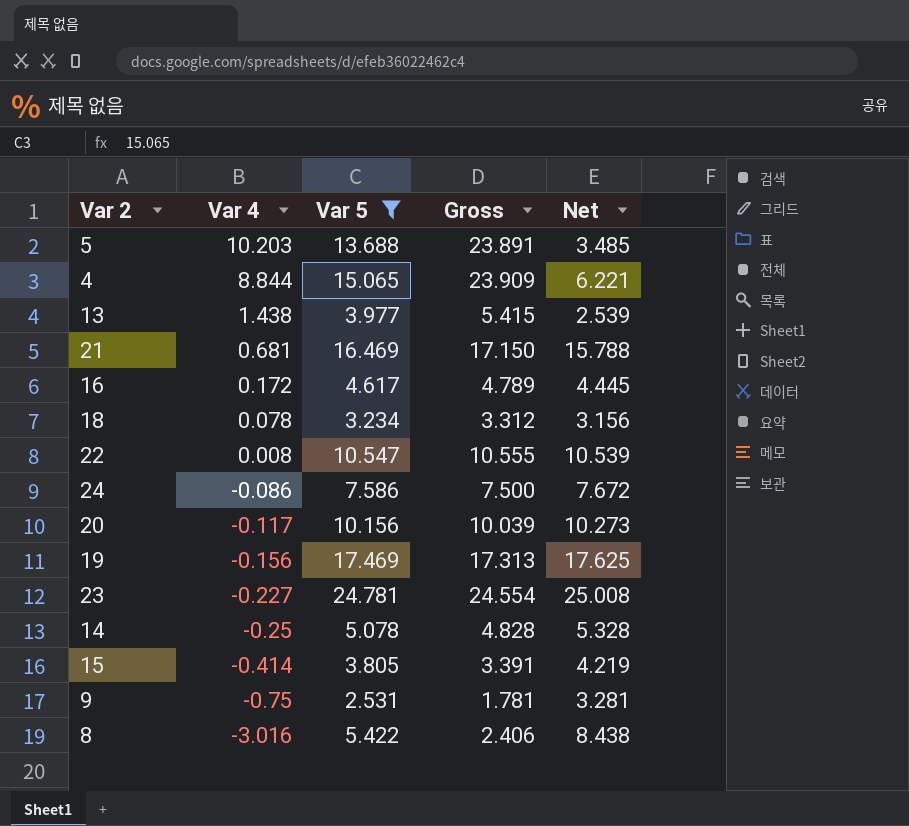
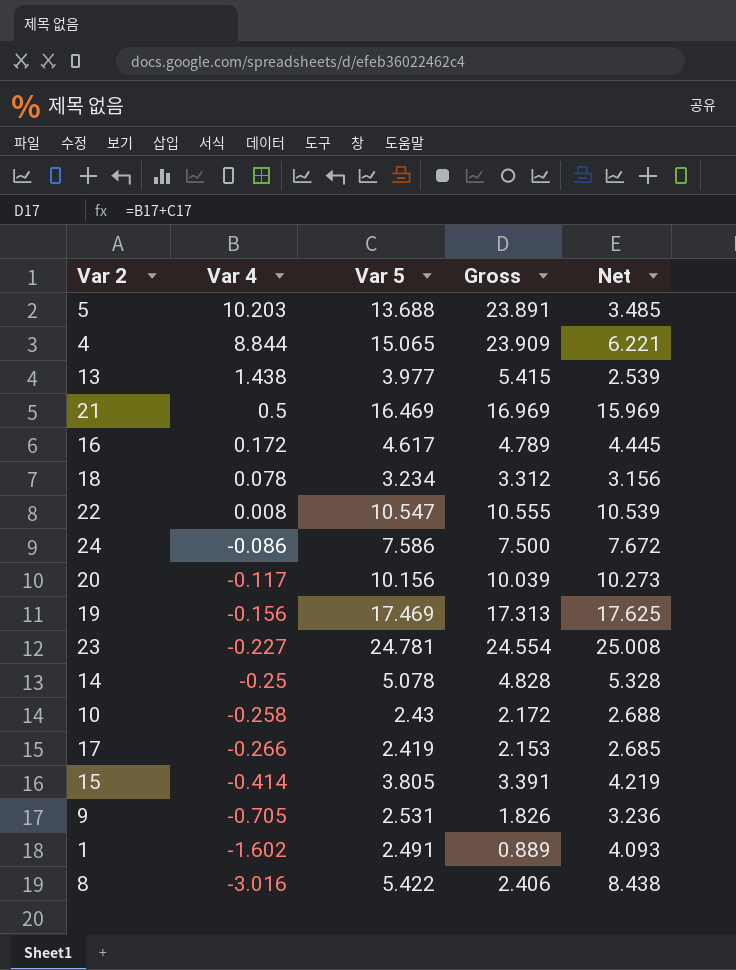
filter: Var 5 >= 2.531 -> none
21 | Var 4: 0.681 -> 0.5
21 | Gross: 17.150 -> 16.969
21 | Net: 15.788 -> 15.969
9 | Var 4: -0.75 -> -0.705
9 | Gross: 1.781 -> 1.826
9 | Net: 3.281 -> 3.236

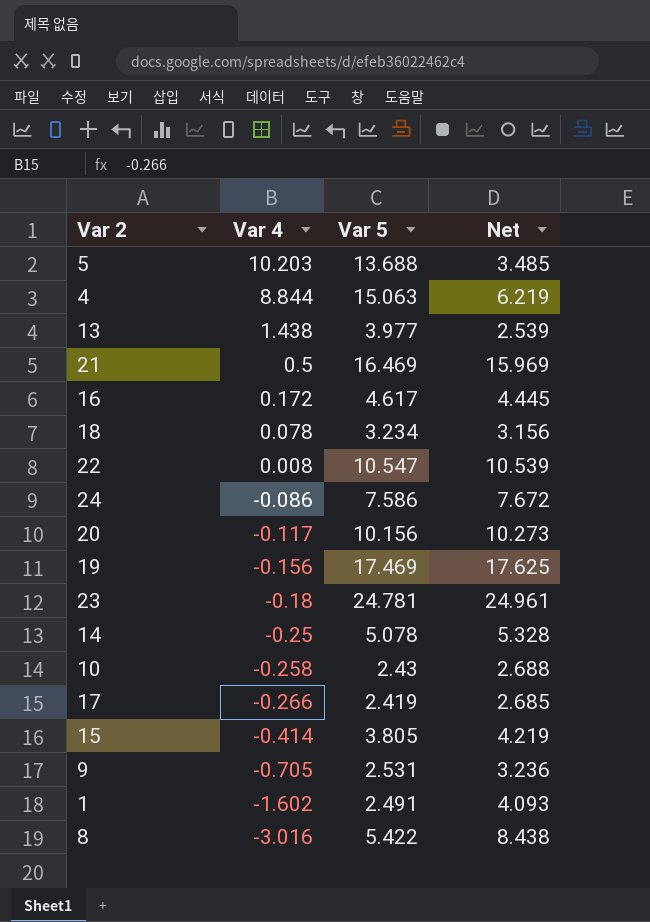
column Gross | formula: [Var 4] + [Var 5] -> none
4 | Var 5: 15.065 -> 15.063
4 | Net: 6.221 -> 6.219
23 | Var 4: -0.227 -> -0.18
23 | Net: 25.008 -> 24.961

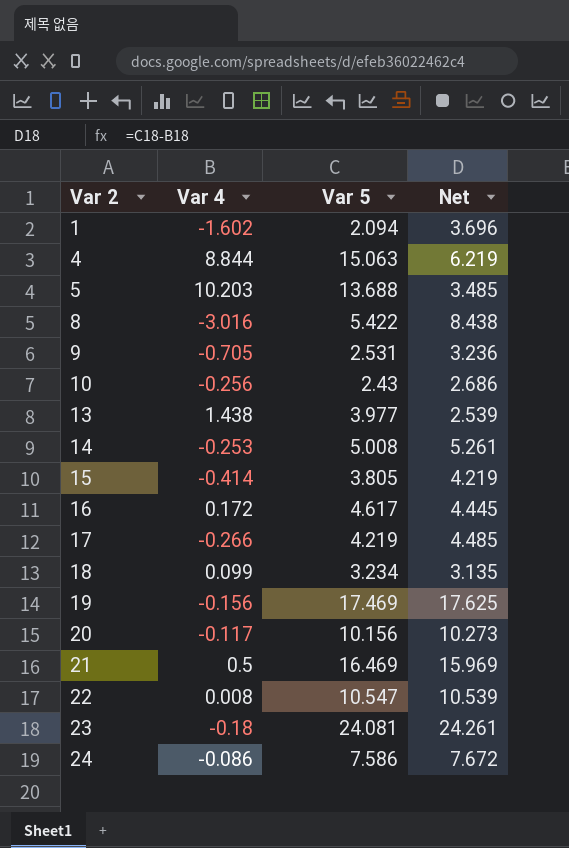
row order: Var 4 descending -> Var 2 ascending
1 | Var 5: 2.491 -> 2.094
1 | Net: 4.093 -> 3.696
10 | Var 4: -0.258 -> -0.256
10 | Net: 2.688 -> 2.686
14 | Var 4: -0.25 -> -0.253
14 | Var 5: 5.078 -> 5.008
14 | Net: 5.328 -> 5.261
17 | Var 5: 2.419 -> 4.219
17 | Net: 2.685 -> 4.485
18 | Var 4: 0.078 -> 0.099
18 | Net: 3.156 -> 3.135
23 | Var 5: 24.781 -> 24.081
23 | Net: 24.961 -> 24.261

